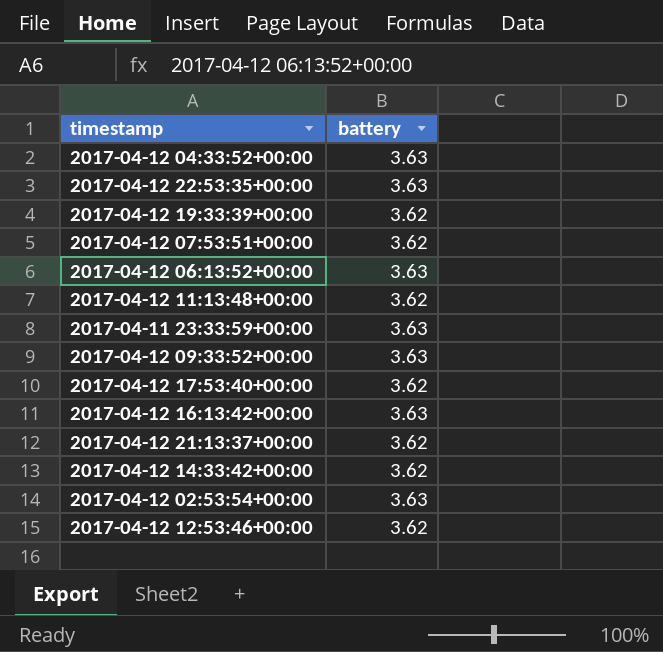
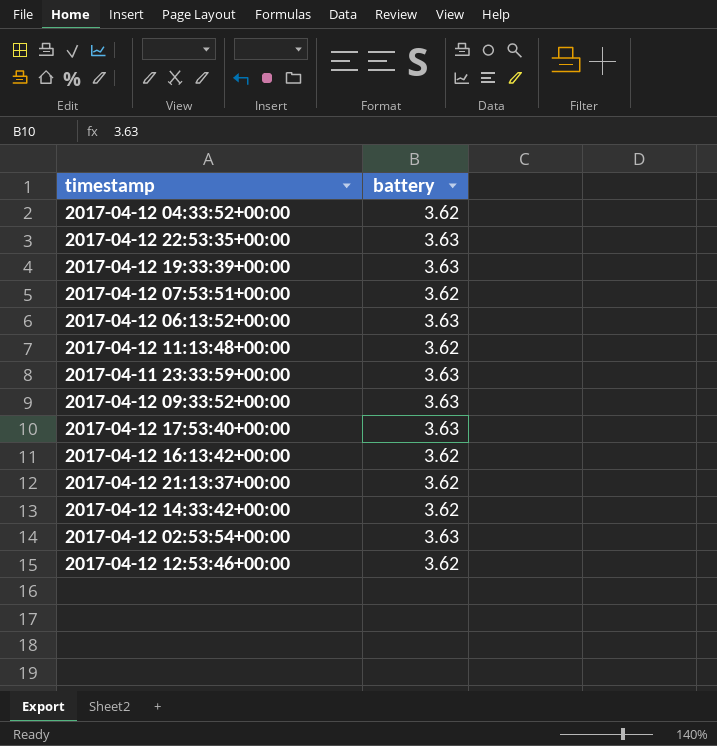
2017-04-12 04:33:52+00:00 | battery: 3.63 -> 3.62
2017-04-12 19:33:39+00:00 | battery: 3.62 -> 3.63
2017-04-12 17:53:40+00:00 | battery: 3.62 -> 3.63
2017-04-12 16:13:42+00:00 | battery: 3.63 -> 3.62

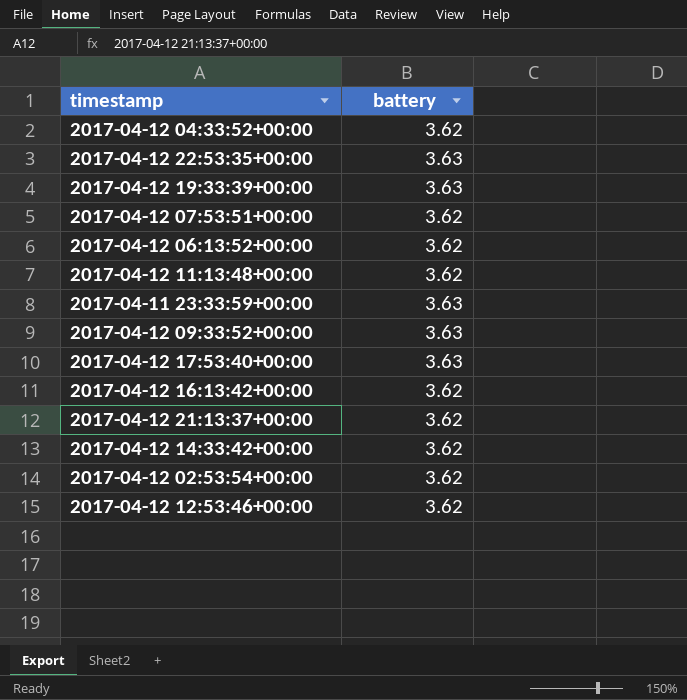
2017-04-12 06:13:52+00:00 | battery: 3.63 -> 3.62
2017-04-12 02:53:54+00:00 | battery: 3.63 -> 3.62

